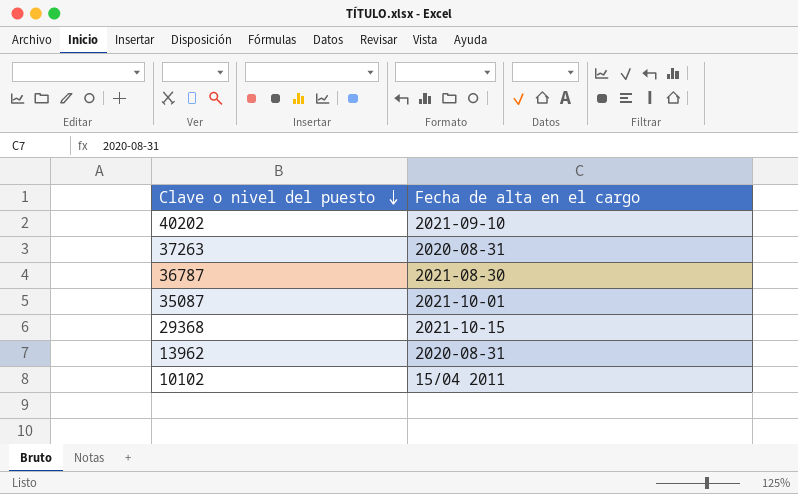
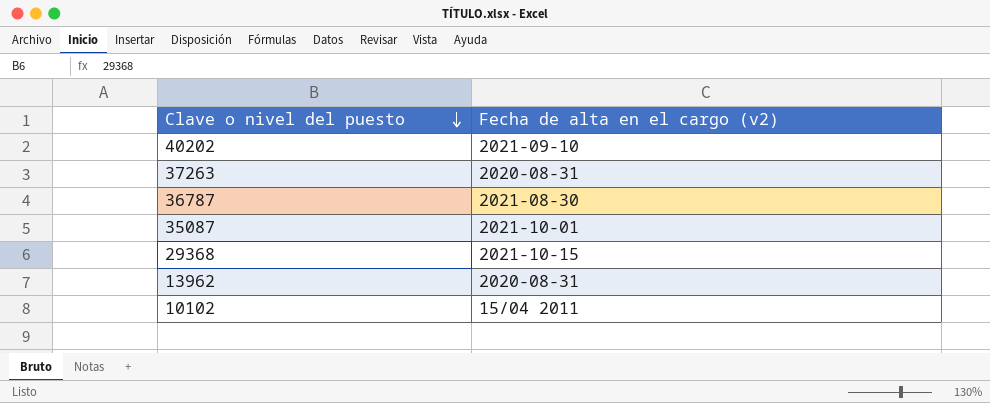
column name: Fecha de alta en el cargo -> Fecha de alta en el cargo (v2)

